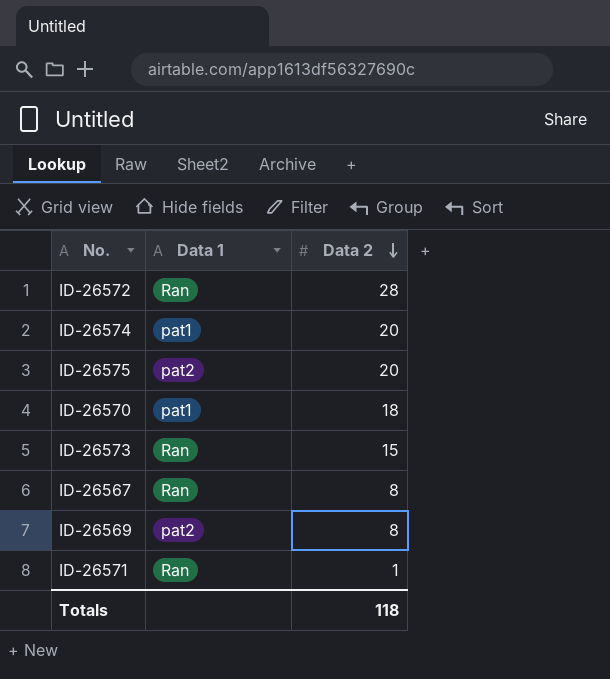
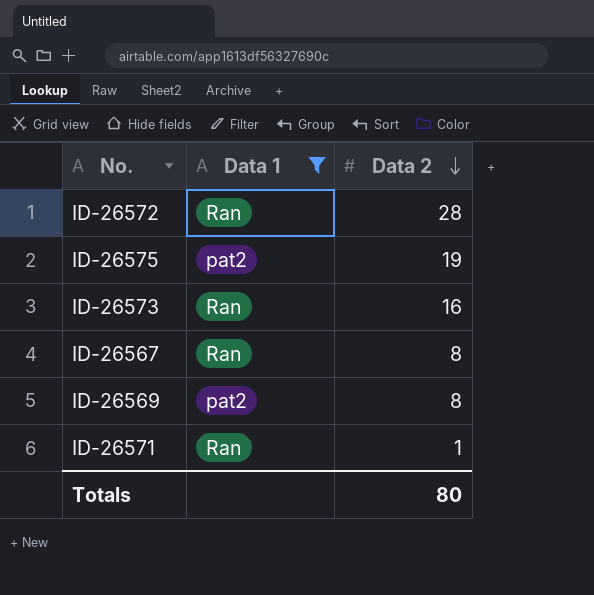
filter: none -> Data 1 != pat1
ID-26575 | Data 2: 20 -> 19
ID-26573 | Data 2: 15 -> 16
Totals | Data 2: 118 -> 80

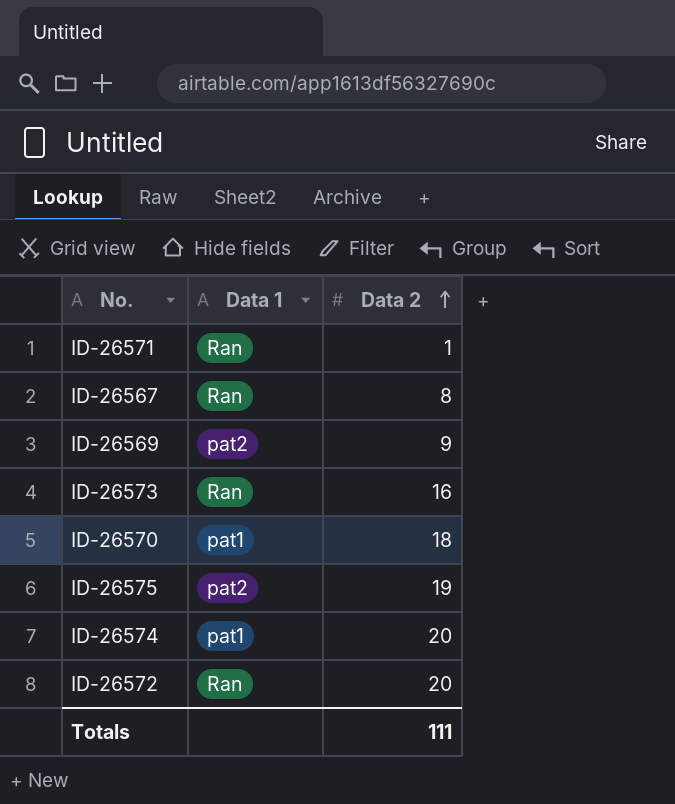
filter: Data 1 != pat1 -> none
row order: Data 2 descending -> Data 2 ascending
ID-26569 | Data 2: 8 -> 9
ID-26572 | Data 2: 28 -> 20
Totals | Data 2: 80 -> 111

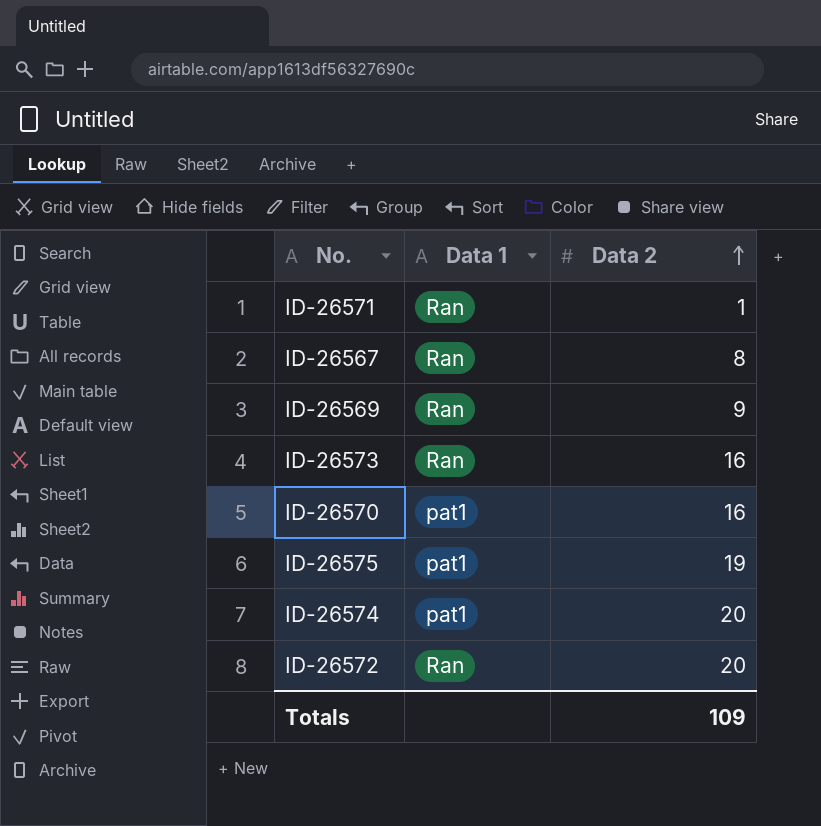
ID-26569 | Data 1: pat2 -> Ran
ID-26570 | Data 2: 18 -> 16
ID-26575 | Data 1: pat2 -> pat1
Totals | Data 2: 111 -> 109

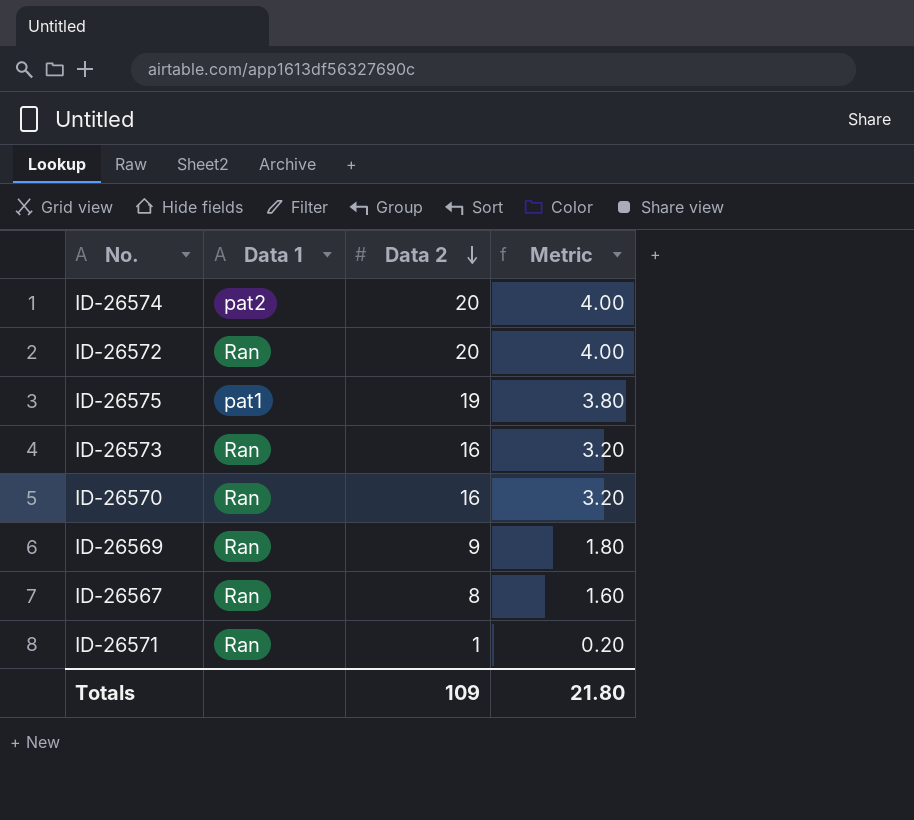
row order: Data 2 ascending -> Data 2 descending
column Metric | formula: none -> [Data 2] * 0.2
ID-26574 | Data 1: pat1 -> pat2
ID-26570 | Data 1: pat1 -> Ran

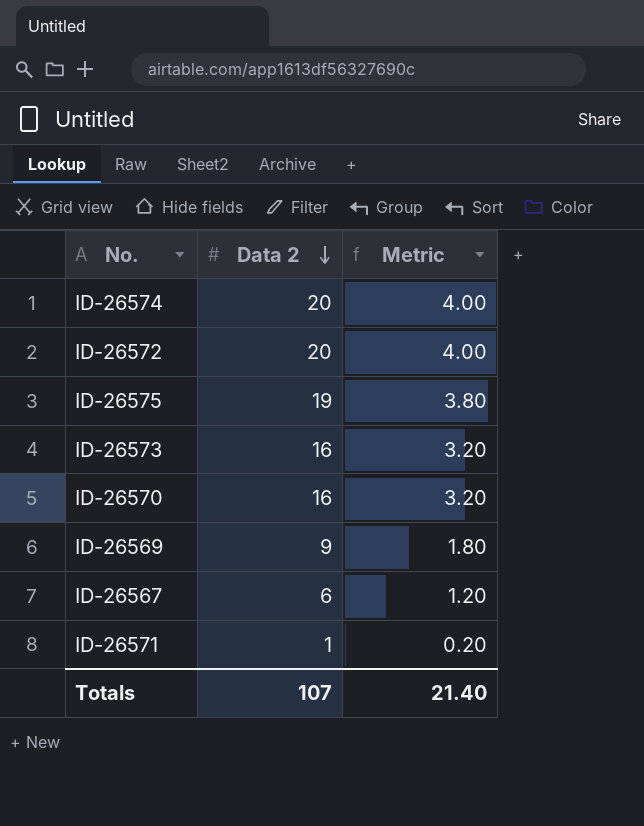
column Data 1 | position: 2 -> none
ID-26567 | Data 2: 8 -> 6
ID-26567 | Metric: 1.60 -> 1.20
Totals | Data 2: 109 -> 107
Totals | Metric: 21.80 -> 21.40

